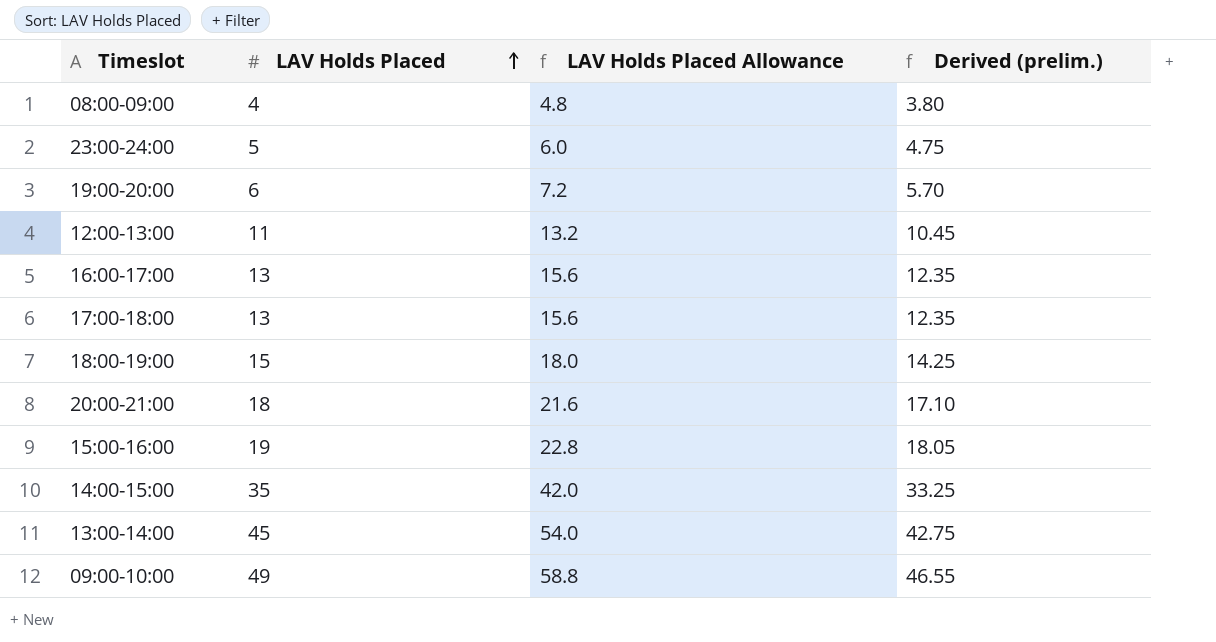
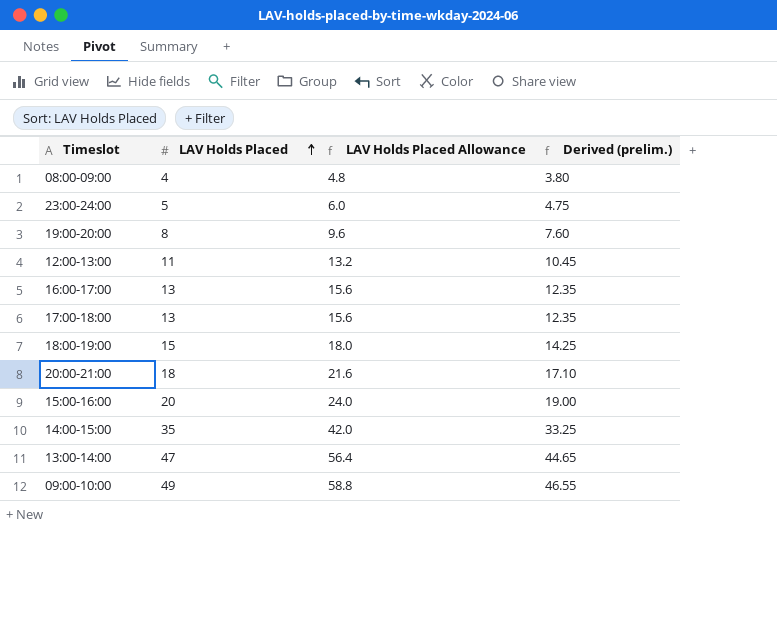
19:00-20:00 | LAV Holds Placed: 6 -> 8
19:00-20:00 | LAV Holds Placed Allowance: 7.2 -> 9.6
19:00-20:00 | Derived (prelim.): 5.70 -> 7.60
15:00-16:00 | LAV Holds Placed: 19 -> 20
15:00-16:00 | LAV Holds Placed Allowance: 22.8 -> 24.0
15:00-16:00 | Derived (prelim.): 18.05 -> 19.00
13:00-14:00 | LAV Holds Placed: 45 -> 47
13:00-14:00 | LAV Holds Placed Allowance: 54.0 -> 56.4
13:00-14:00 | Derived (prelim.): 42.75 -> 44.65

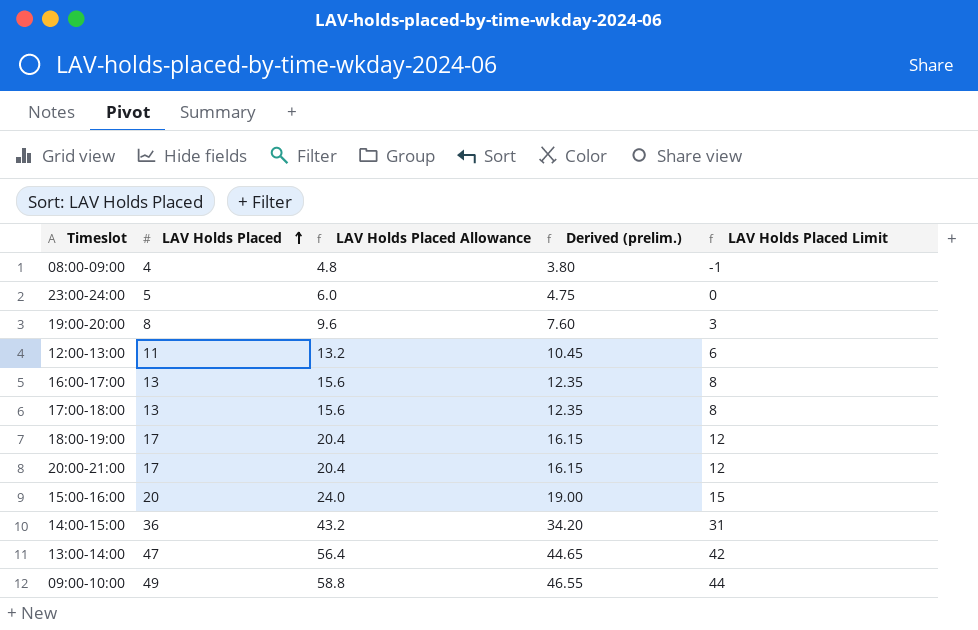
column LAV Holds Placed Limit | formula: none -> [LAV Holds Placed] - 5
18:00-19:00 | LAV Holds Placed: 15 -> 17
18:00-19:00 | LAV Holds Placed Allowance: 18.0 -> 20.4
18:00-19:00 | Derived (prelim.): 14.25 -> 16.15
20:00-21:00 | LAV Holds Placed: 18 -> 17
20:00-21:00 | LAV Holds Placed Allowance: 21.6 -> 20.4
20:00-21:00 | Derived (prelim.): 17.10 -> 16.15
14:00-15:00 | LAV Holds Placed: 35 -> 36
14:00-15:00 | LAV Holds Placed Allowance: 42.0 -> 43.2
14:00-15:00 | Derived (prelim.): 33.25 -> 34.20

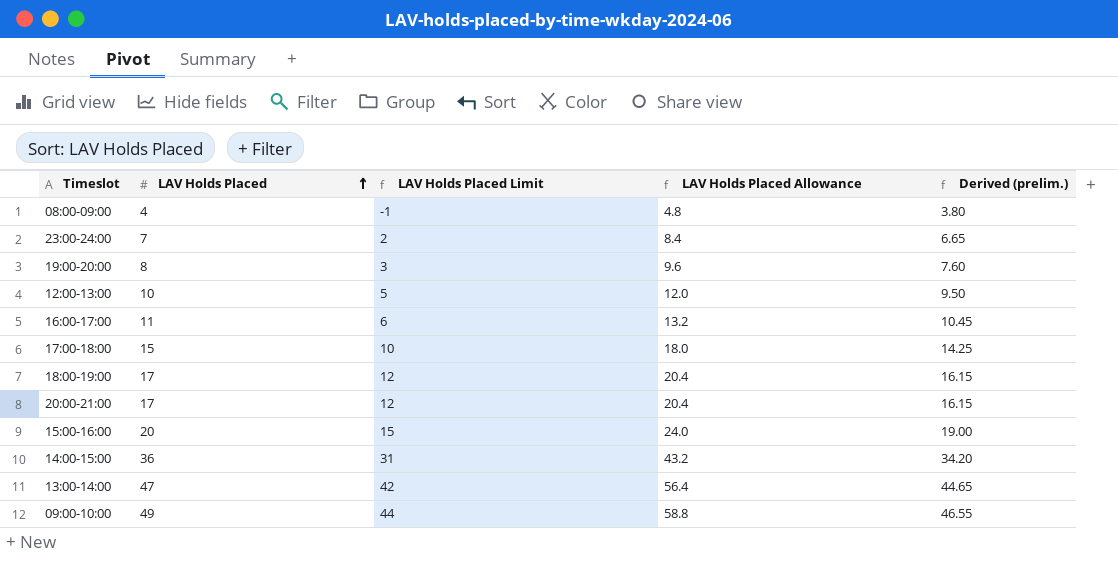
column LAV Holds Placed Limit | position: 5 -> 3
23:00-24:00 | LAV Holds Placed: 5 -> 7
23:00-24:00 | LAV Holds Placed Limit: 0 -> 2
23:00-24:00 | LAV Holds Placed Allowance: 6.0 -> 8.4
23:00-24:00 | Derived (prelim.): 4.75 -> 6.65
12:00-13:00 | LAV Holds Placed: 11 -> 10
12:00-13:00 | LAV Holds Placed Limit: 6 -> 5
12:00-13:00 | LAV Holds Placed Allowance: 13.2 -> 12.0
12:00-13:00 | Derived (prelim.): 10.45 -> 9.50
16:00-17:00 | LAV Holds Placed: 13 -> 11
16:00-17:00 | LAV Holds Placed Limit: 8 -> 6
16:00-17:00 | LAV Holds Placed Allowance: 15.6 -> 13.2
16:00-17:00 | Derived (prelim.): 12.35 -> 10.45
17:00-18:00 | LAV Holds Placed: 13 -> 15
17:00-18:00 | LAV Holds Placed Limit: 8 -> 10
17:00-18:00 | LAV Holds Placed Allowance: 15.6 -> 18.0
17:00-18:00 | Derived (prelim.): 12.35 -> 14.25

